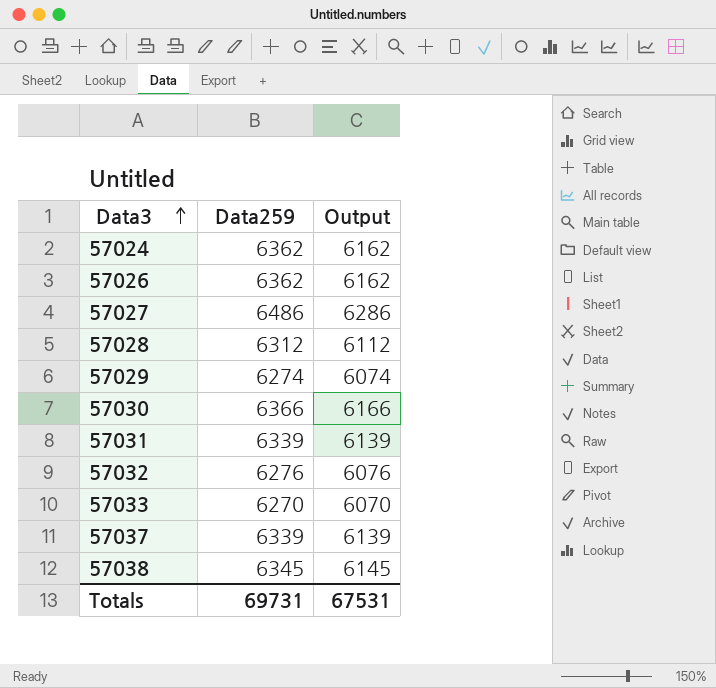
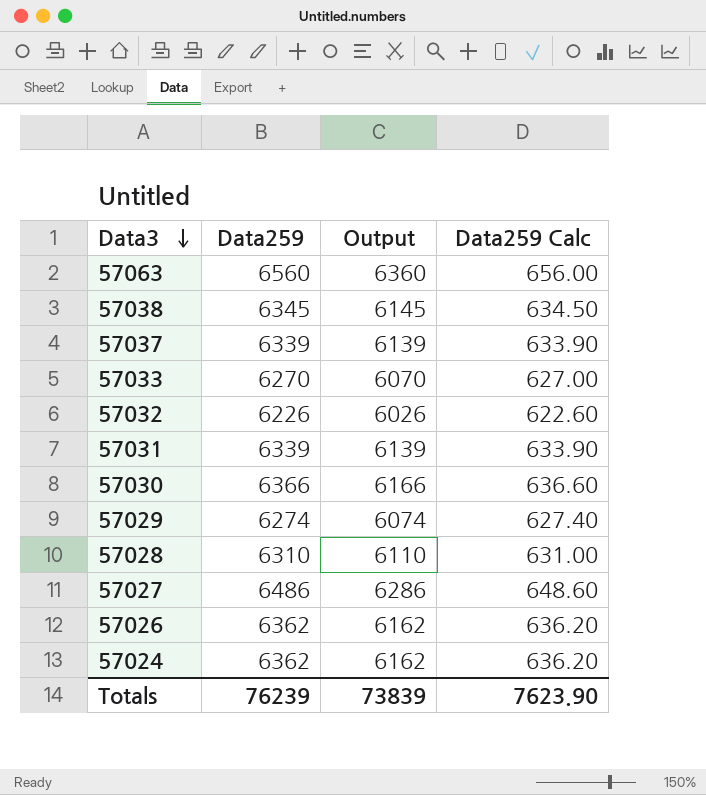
row order: Data3 ascending -> Data3 descending
column Data259 Calc | formula: none -> [Data259] * 0.1
row 57063: none -> 6560 | 6360 | 656.00
57032 | Data259: 6276 -> 6226
57032 | Output: 6076 -> 6026
57028 | Data259: 6312 -> 6310
57028 | Output: 6112 -> 6110
Totals | Data259: 69731 -> 76239
Totals | Output: 67531 -> 73839

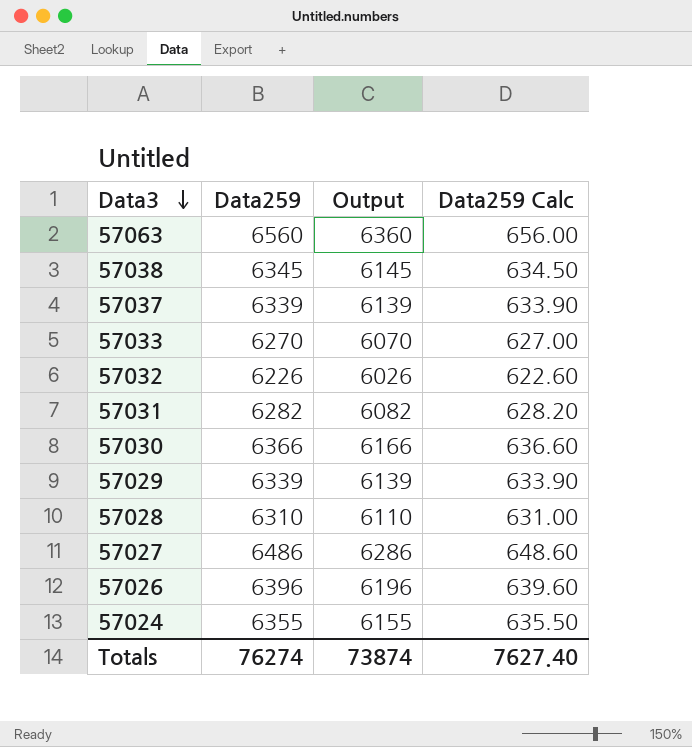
57031 | Data259: 6339 -> 6282
57031 | Output: 6139 -> 6082
57031 | Data259 Calc: 633.90 -> 628.20
57029 | Data259: 6274 -> 6339
57029 | Output: 6074 -> 6139
57029 | Data259 Calc: 627.40 -> 633.90
57026 | Data259: 6362 -> 6396
57026 | Output: 6162 -> 6196
57026 | Data259 Calc: 636.20 -> 639.60
57024 | Data259: 6362 -> 6355
57024 | Output: 6162 -> 6155
57024 | Data259 Calc: 636.20 -> 635.50
Totals | Data259: 76239 -> 76274
Totals | Output: 73839 -> 73874
Totals | Data259 Calc: 7623.90 -> 7627.40

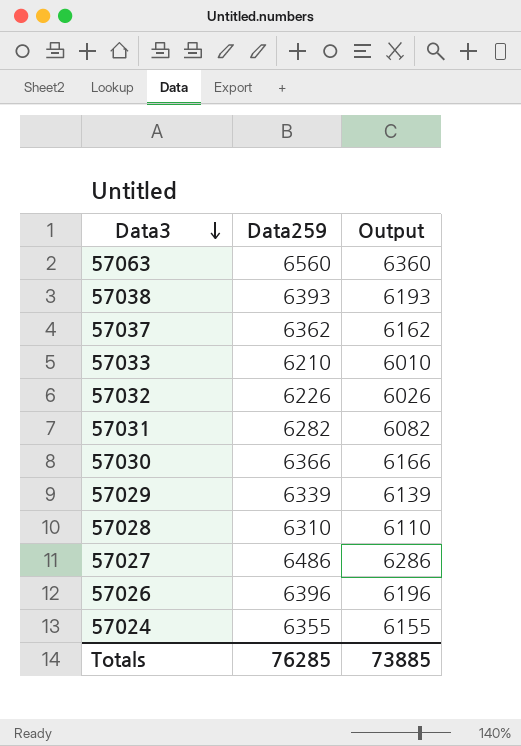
column Data259 Calc | formula: [Data259] * 0.1 -> none
57038 | Data259: 6345 -> 6393
57038 | Output: 6145 -> 6193
57037 | Data259: 6339 -> 6362
57037 | Output: 6139 -> 6162
57033 | Data259: 6270 -> 6210
57033 | Output: 6070 -> 6010
Totals | Data259: 76274 -> 76285
Totals | Output: 73874 -> 73885

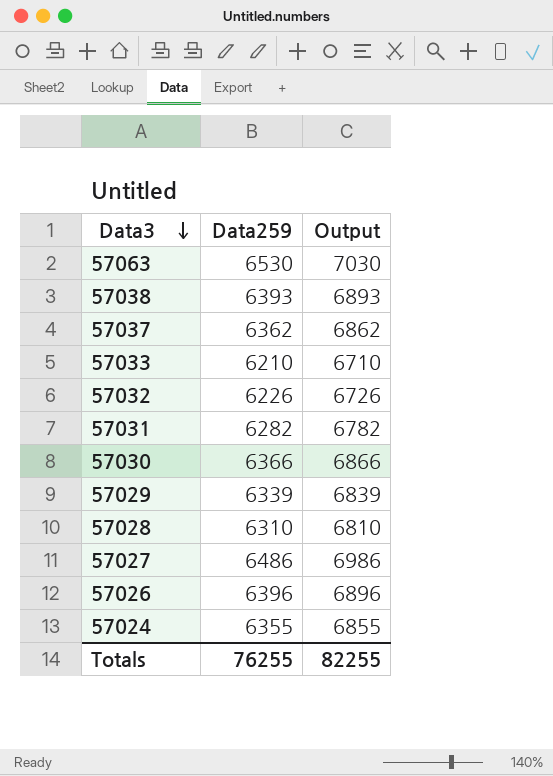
column Output | formula: [Data259] - 200 -> [Data259] + 500
57063 | Data259: 6560 -> 6530
Totals | Data259: 76285 -> 76255
Totals | Output: 73885 -> 82255

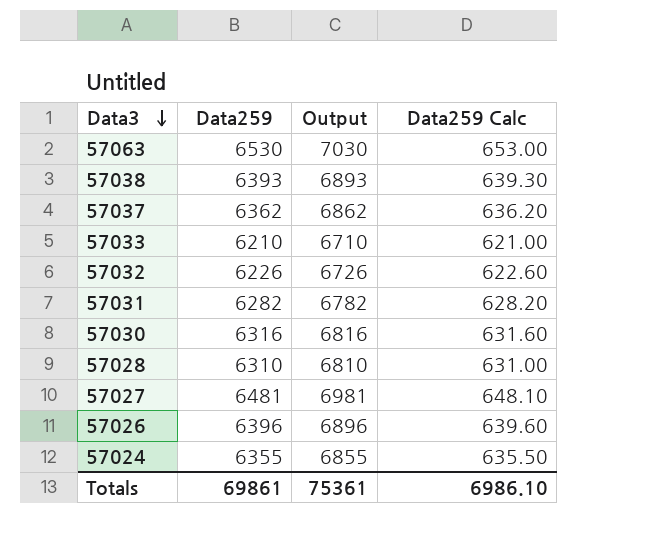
column Data259 Calc | formula: none -> [Data259] * 0.1
row 57029: 6339 | 6839 -> none
57030 | Data259: 6366 -> 6316
57030 | Output: 6866 -> 6816
57027 | Data259: 6486 -> 6481
57027 | Output: 6986 -> 6981
Totals | Data259: 76255 -> 69861
Totals | Output: 82255 -> 75361

